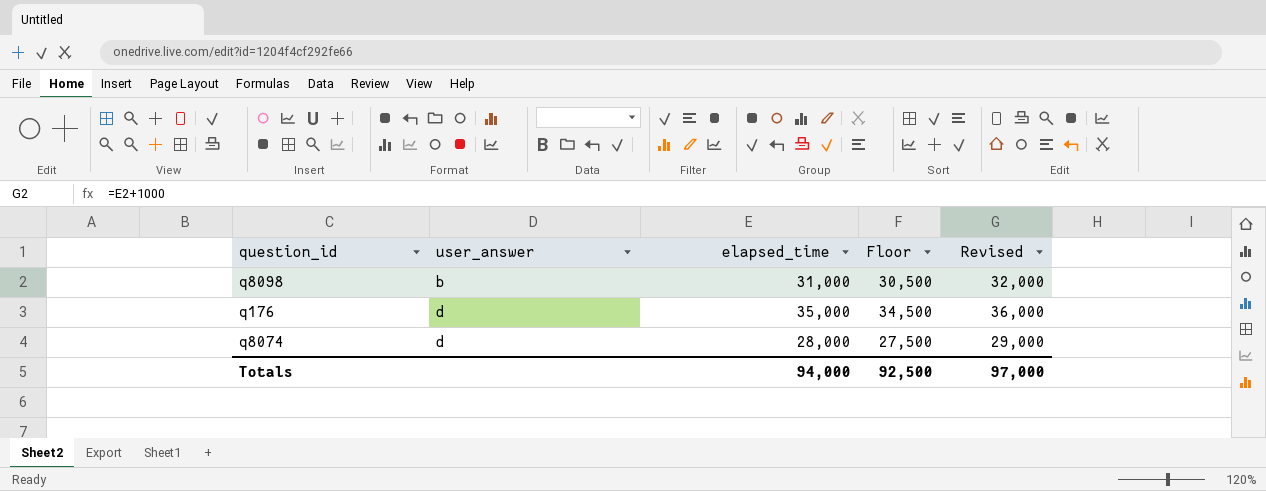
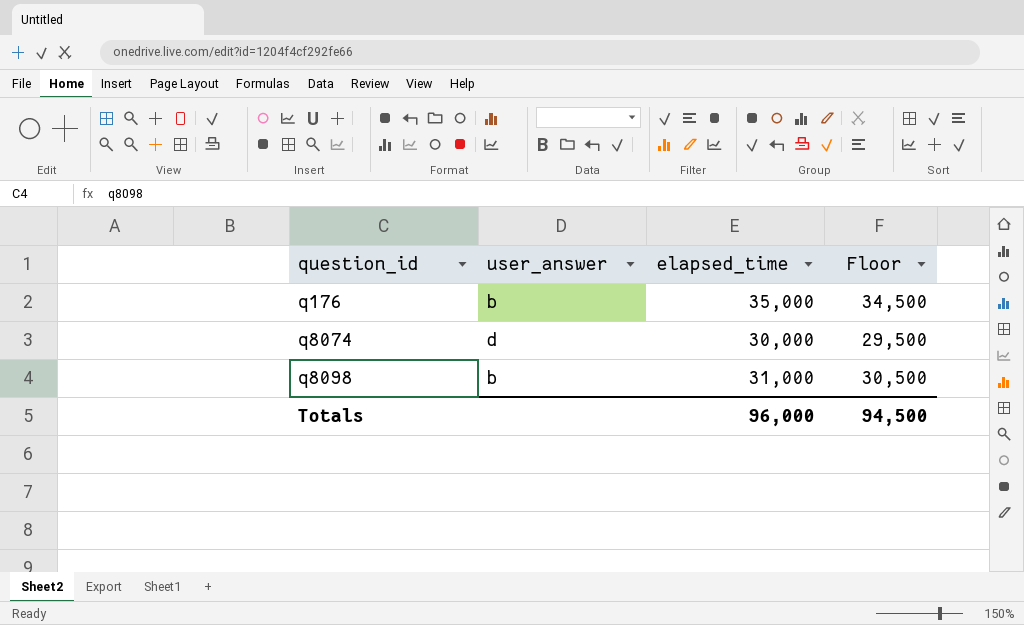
row order: user_answer ascending -> question_id ascending
column Revised | formula: [elapsed_time] + 1000 -> none
q176 | user_answer: d -> b
q8074 | elapsed_time: 28,000 -> 30,000
q8074 | Floor: 27,500 -> 29,500
Totals | elapsed_time: 94,000 -> 96,000
Totals | Floor: 92,500 -> 94,500

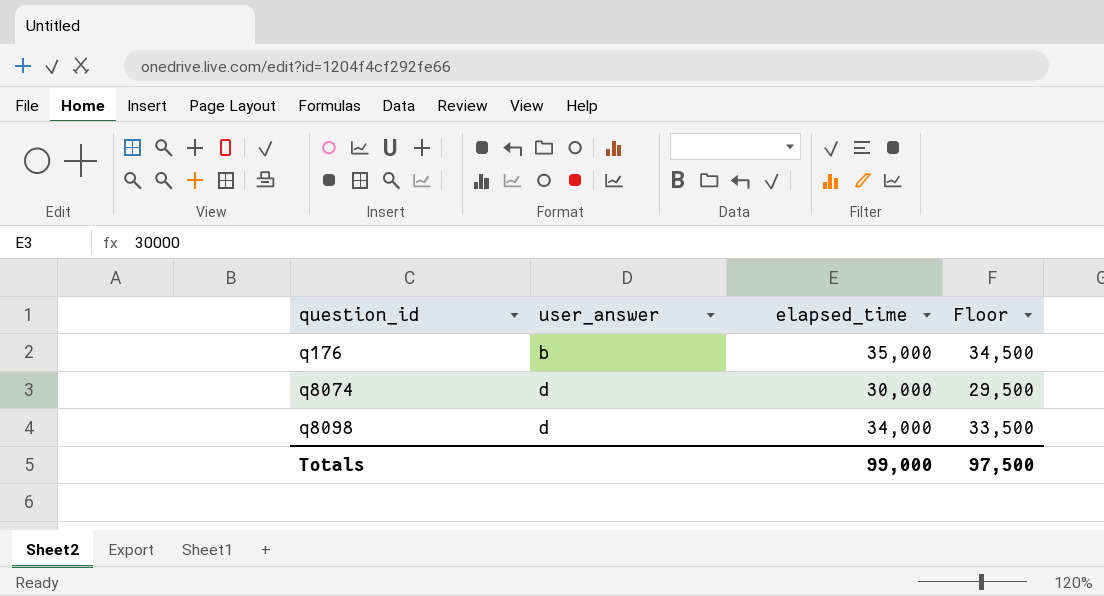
q8098 | user_answer: b -> d
q8098 | elapsed_time: 31,000 -> 34,000
q8098 | Floor: 30,500 -> 33,500
Totals | elapsed_time: 96,000 -> 99,000
Totals | Floor: 94,500 -> 97,500

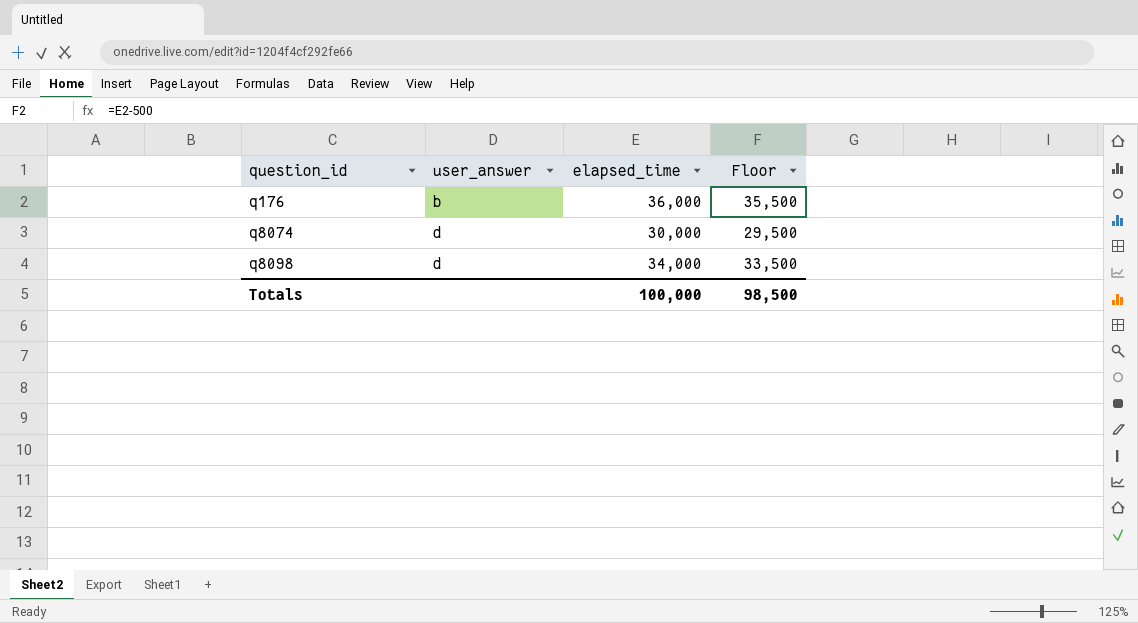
q176 | elapsed_time: 35,000 -> 36,000
q176 | Floor: 34,500 -> 35,500
Totals | elapsed_time: 99,000 -> 100,000
Totals | Floor: 97,500 -> 98,500

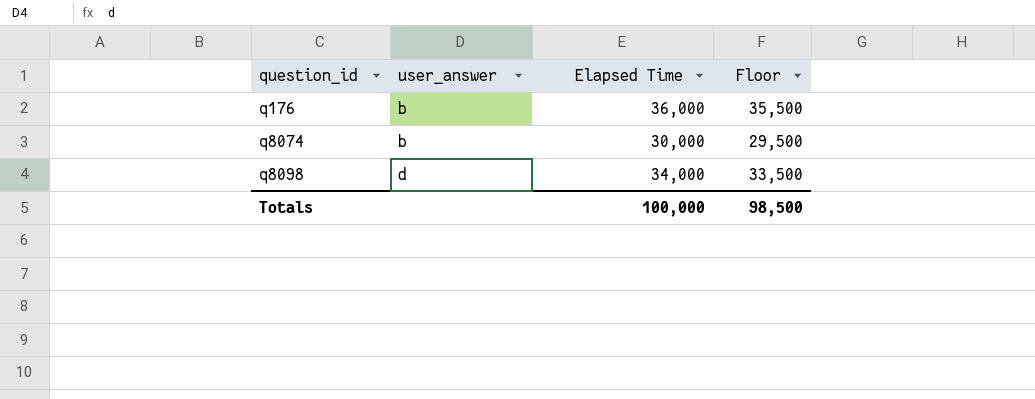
column name: elapsed_time -> Elapsed Time
q8074 | user_answer: d -> b

